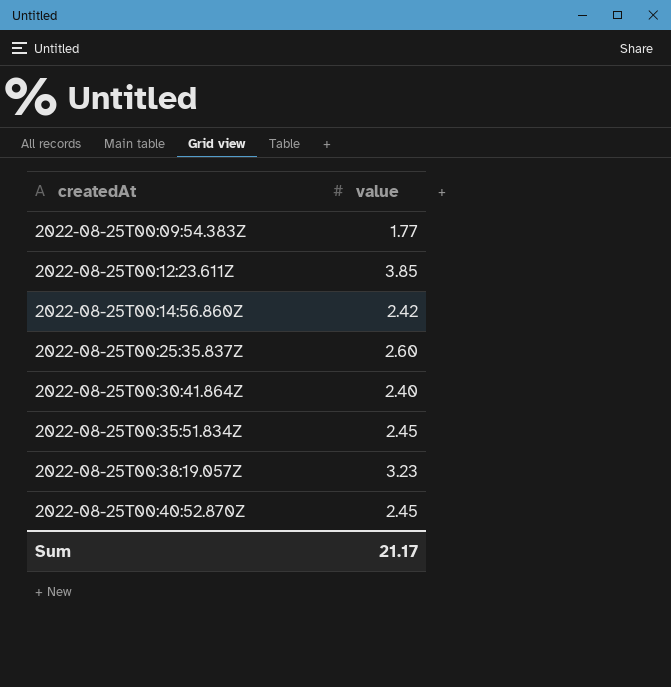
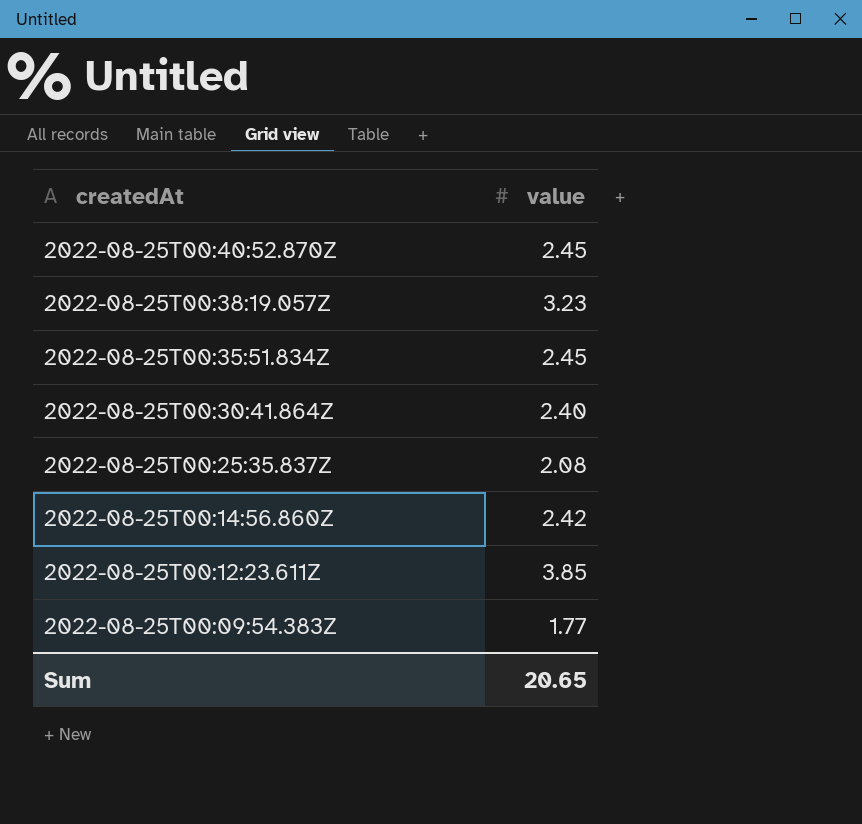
row order: createdAt ascending -> createdAt descending
2022-08-25T00:25:35.837Z | value: 2.60 -> 2.08
Sum | value: 21.17 -> 20.65

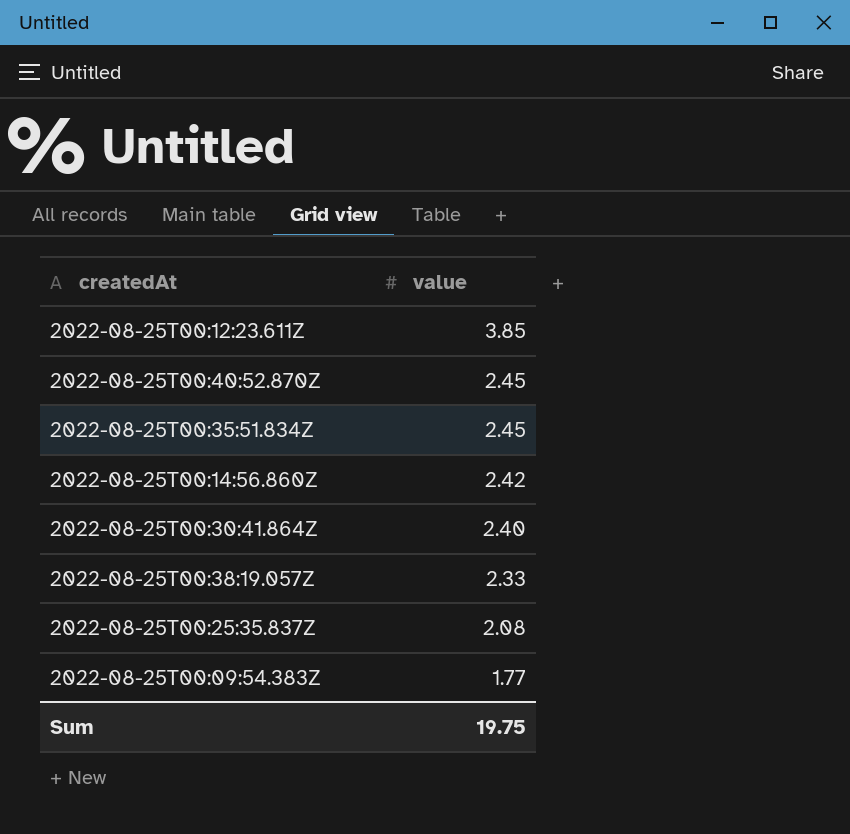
row order: createdAt descending -> value descending
2022-08-25T00:38:19.057Z | value: 3.23 -> 2.33
Sum | value: 20.65 -> 19.75

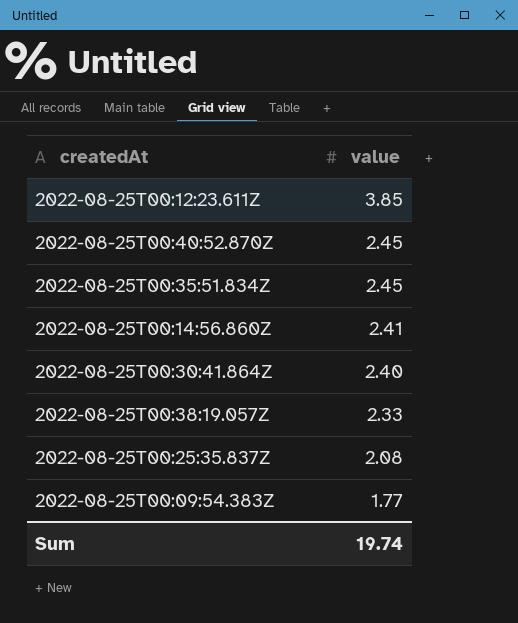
2022-08-25T00:14:56.860Z | value: 2.42 -> 2.41
Sum | value: 19.75 -> 19.74

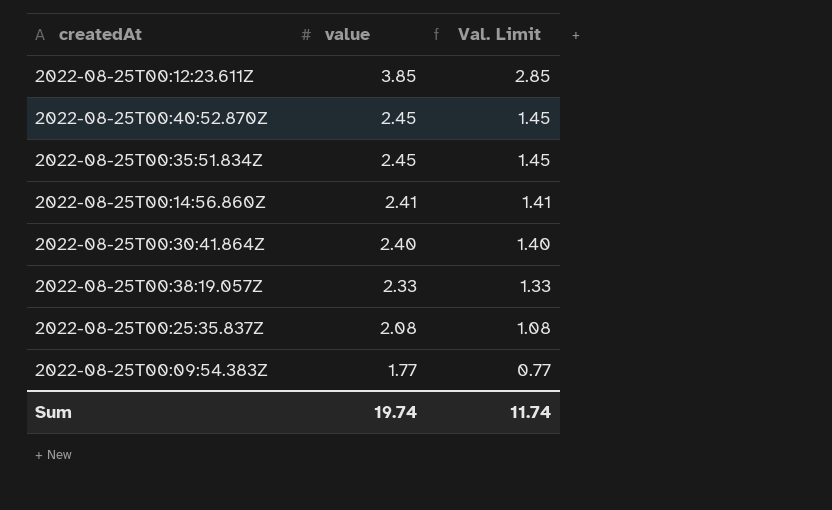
column Val. Limit | formula: none -> [value] - 1

